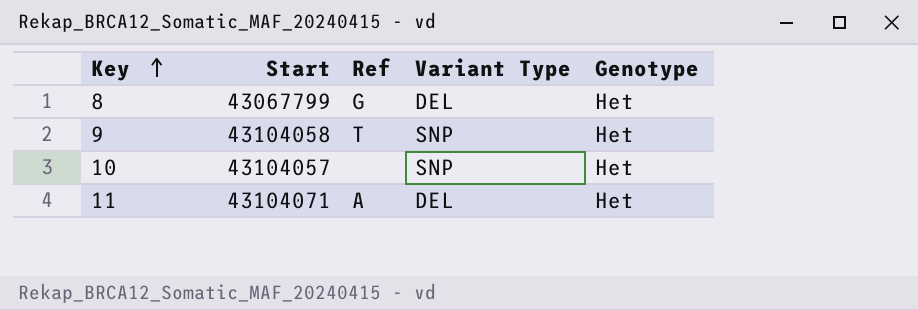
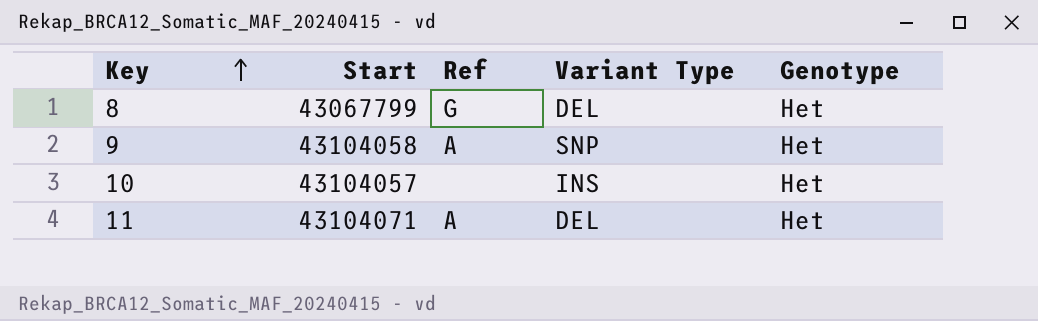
9 | Ref: T -> A
10 | Variant Type: SNP -> INS

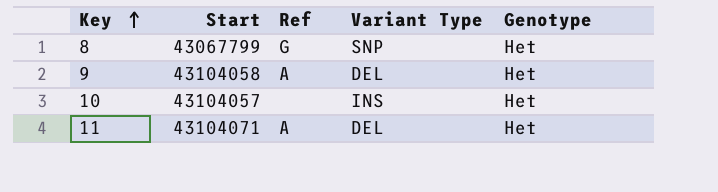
8 | Variant Type: DEL -> SNP
9 | Variant Type: SNP -> DEL

